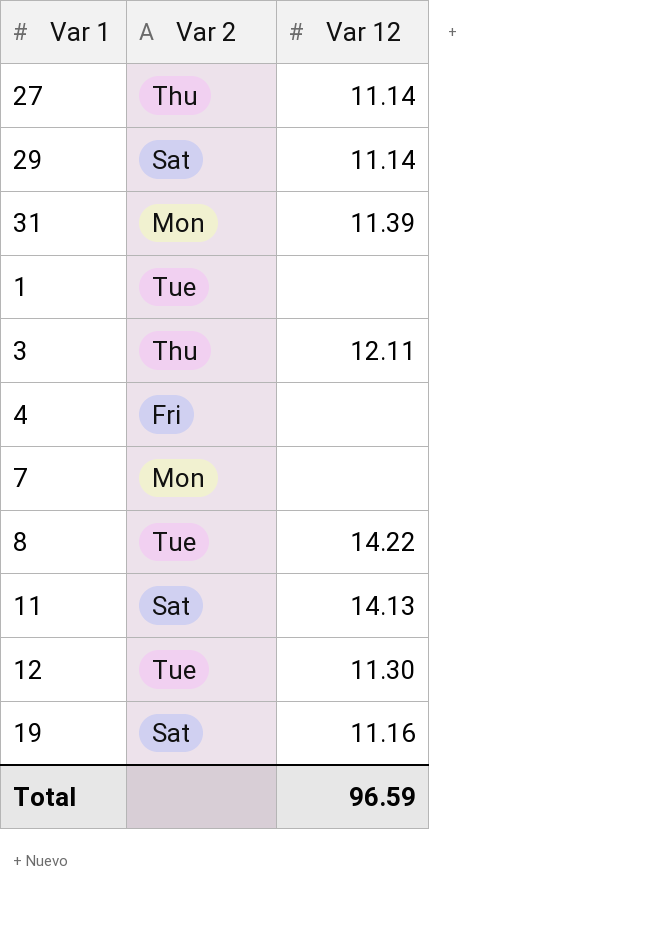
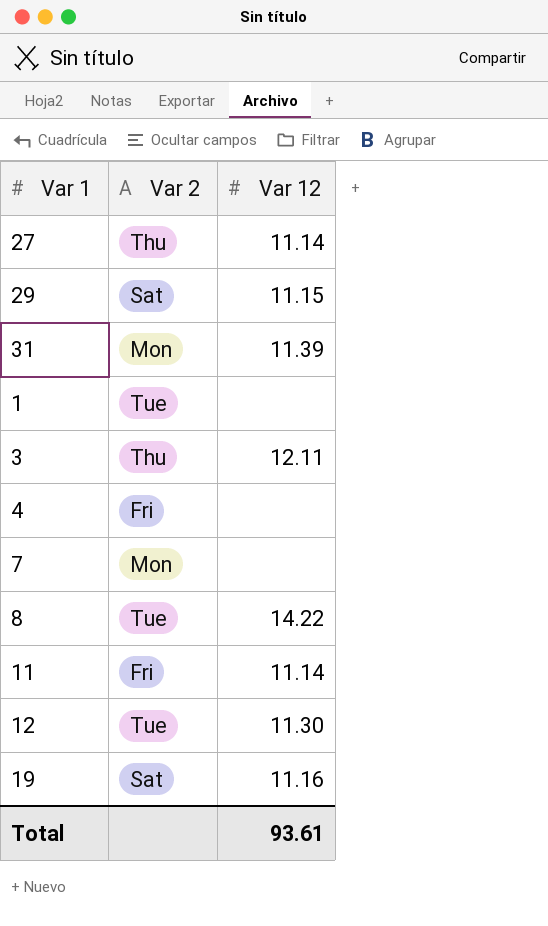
29 | Var 12: 11.14 -> 11.15
11 | Var 2: Sat -> Fri
11 | Var 12: 14.13 -> 11.14
Total | Var 12: 96.59 -> 93.61

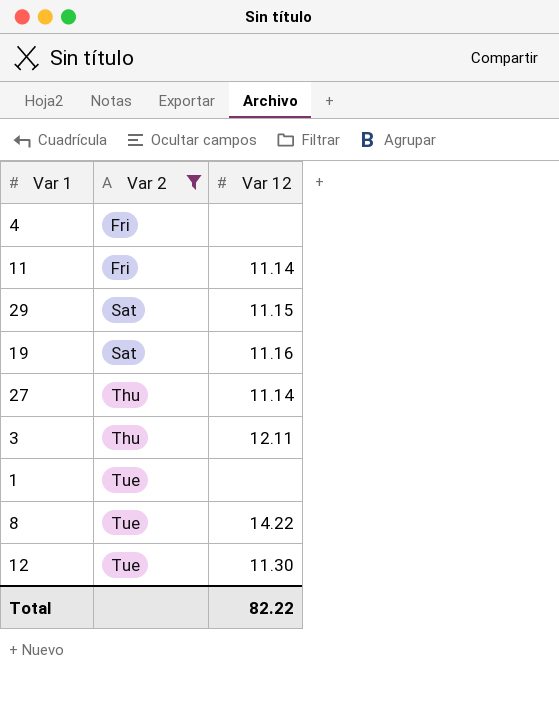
filter: none -> Var 2 != Mon
row order: none -> Var 2 ascending
Total | Var 12: 93.61 -> 82.22

